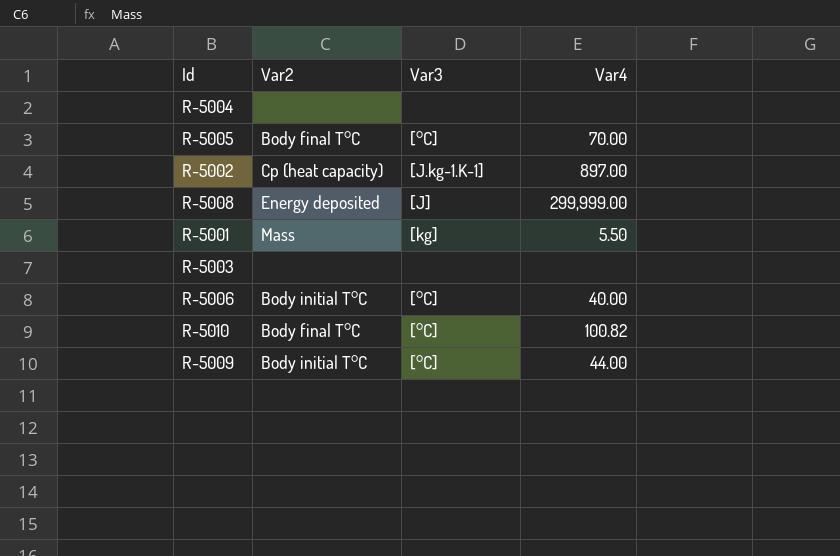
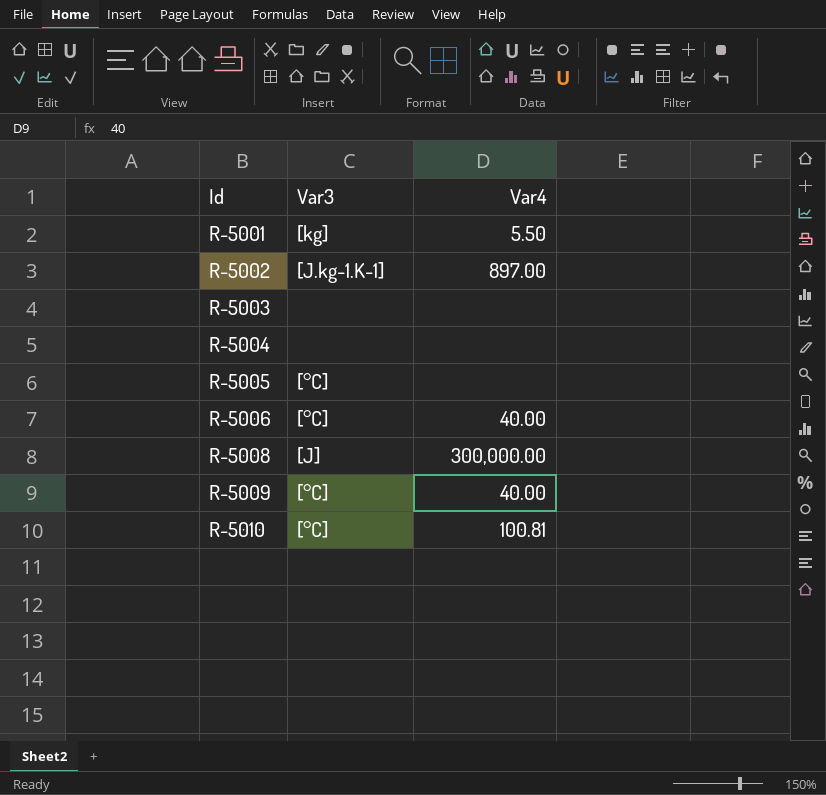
row order: none -> Id ascending
column Var2 | position: 2 -> none
R-5005 | Var4: 70.00 -> none
R-5008 | Var4: 299,999.00 -> 300,000.00
R-5009 | Var4: 44.00 -> 40.00
R-5010 | Var4: 100.82 -> 100.81

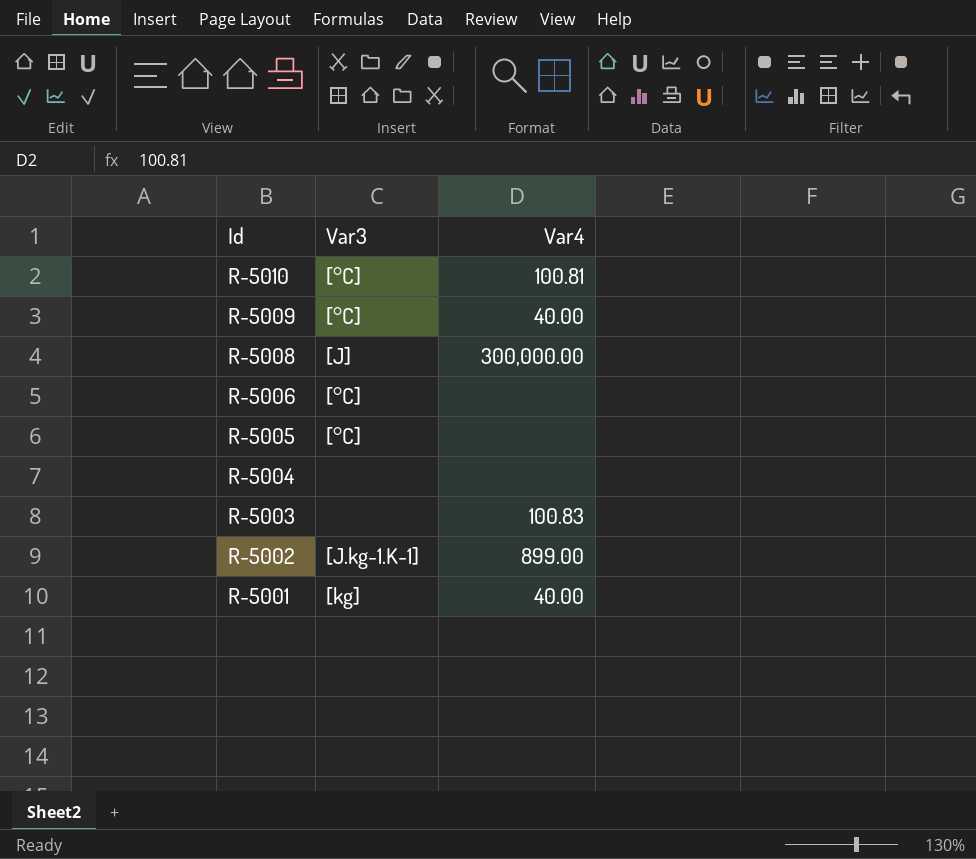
row order: Id ascending -> Id descending
R-5006 | Var4: 40.00 -> none
R-5003 | Var4: none -> 100.83
R-5002 | Var4: 897.00 -> 899.00
R-5001 | Var4: 5.50 -> 40.00

